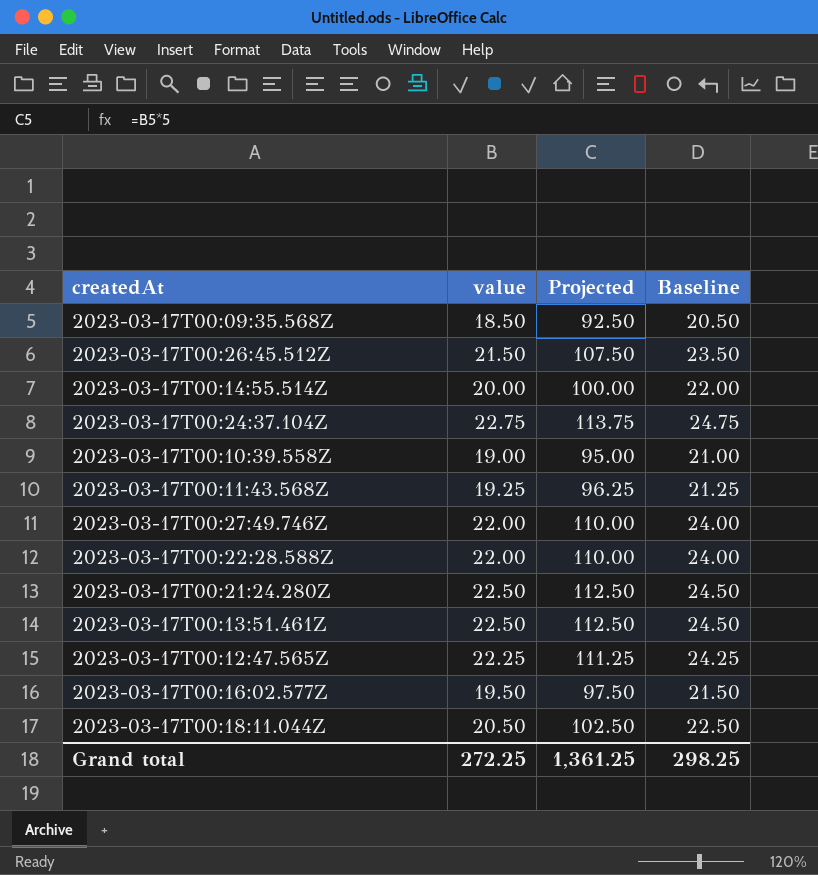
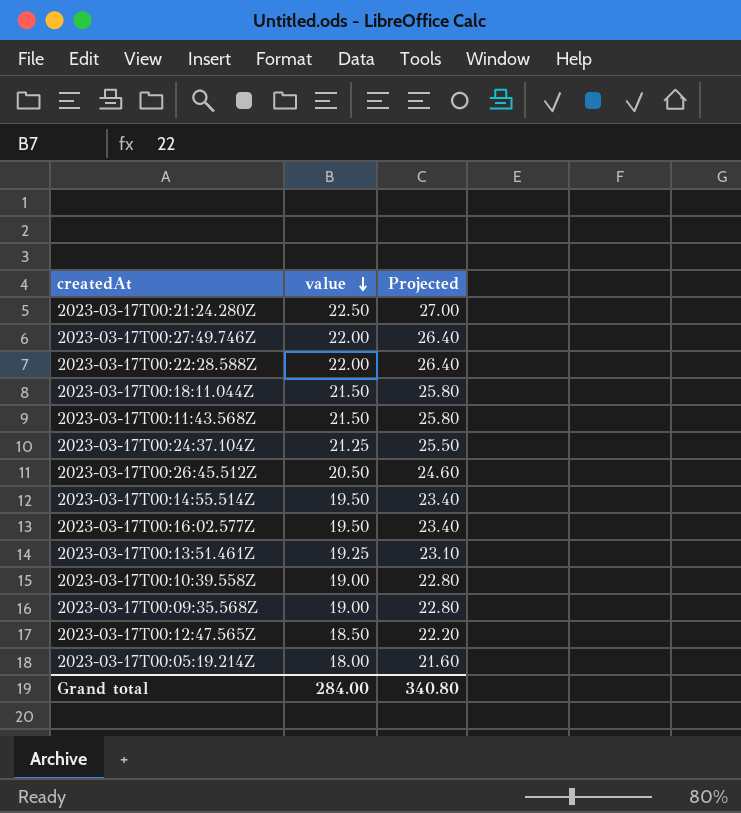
row order: none -> value descending
column Baseline | formula: [value] + 2 -> none
column Projected | formula: [value] * 5 -> [value] * 1.2
2023-03-17T00:18:11.044Z | value: 20.50 -> 21.50
2023-03-17T00:11:43.568Z | value: 19.25 -> 21.50
2023-03-17T00:24:37.104Z | value: 22.75 -> 21.25
2023-03-17T00:26:45.512Z | value: 21.50 -> 20.50
2023-03-17T00:14:55.514Z | value: 20.00 -> 19.50
2023-03-17T00:13:51.461Z | value: 22.50 -> 19.25
2023-03-17T00:09:35.568Z | value: 18.50 -> 19.00
2023-03-17T00:12:47.565Z | value: 22.25 -> 18.50
row 2023-03-17T00:05:19.214Z: none -> 18.00 | 21.60
Grand total | value: 272.25 -> 284.00
Grand total | Projected: 1,361.25 -> 340.80

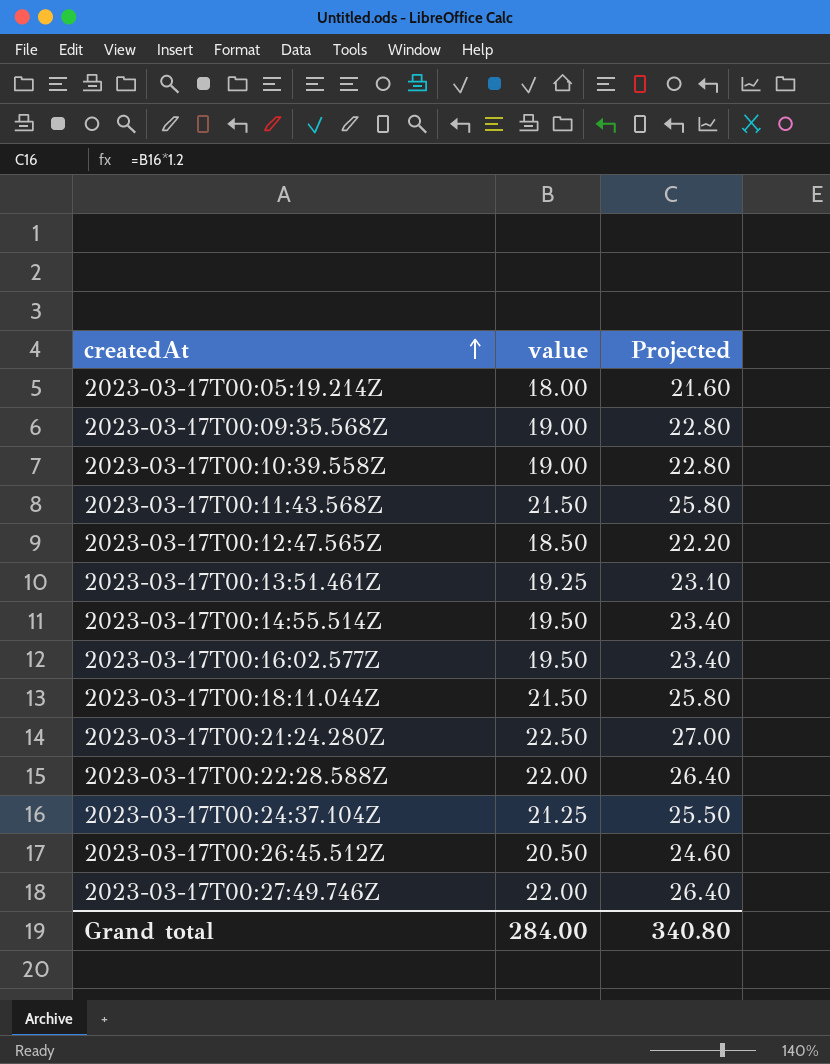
row order: value descending -> createdAt ascending

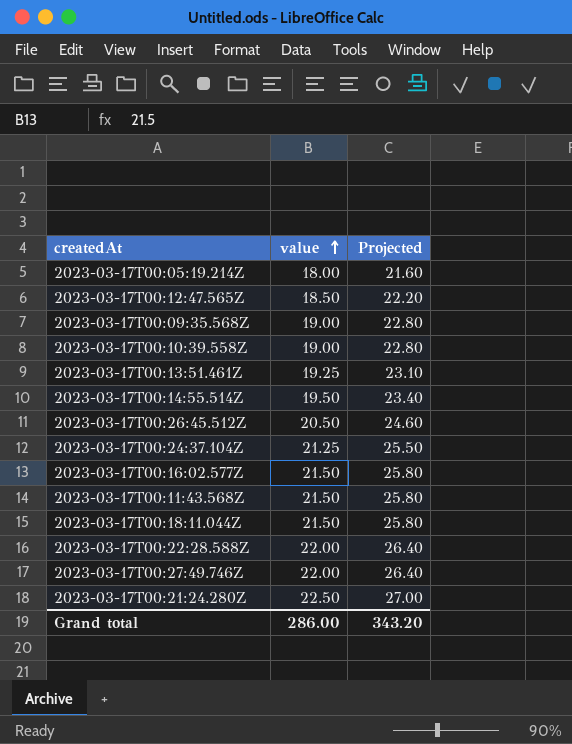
row order: createdAt ascending -> value ascending
2023-03-17T00:16:02.577Z | value: 19.50 -> 21.50
2023-03-17T00:16:02.577Z | Projected: 23.40 -> 25.80
Grand total | value: 284.00 -> 286.00
Grand total | Projected: 340.80 -> 343.20

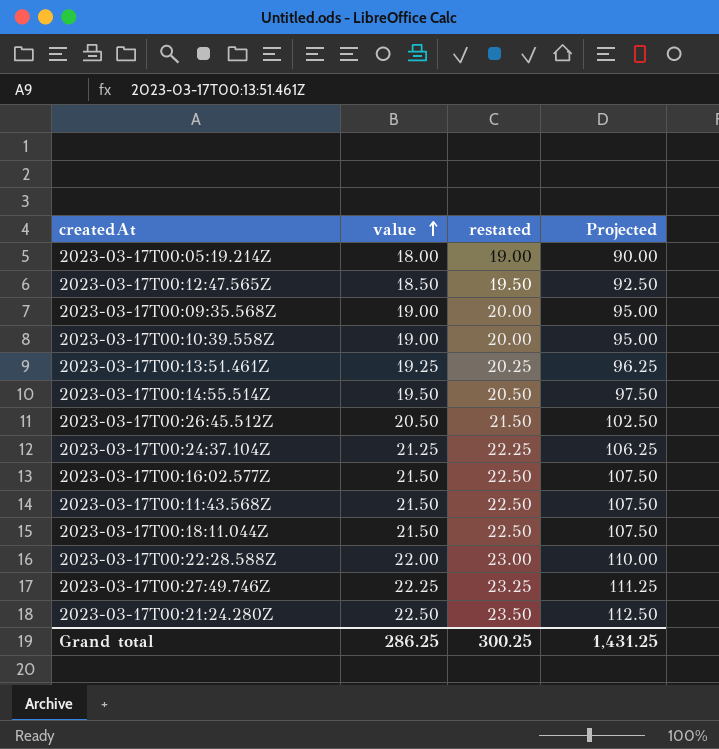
column restated | formula: none -> [value] + 1
column Projected | formula: [value] * 1.2 -> [value] * 5
2023-03-17T00:27:49.746Z | value: 22.00 -> 22.25
Grand total | value: 286.00 -> 286.25
Grand total | Projected: 343.20 -> 1,431.25

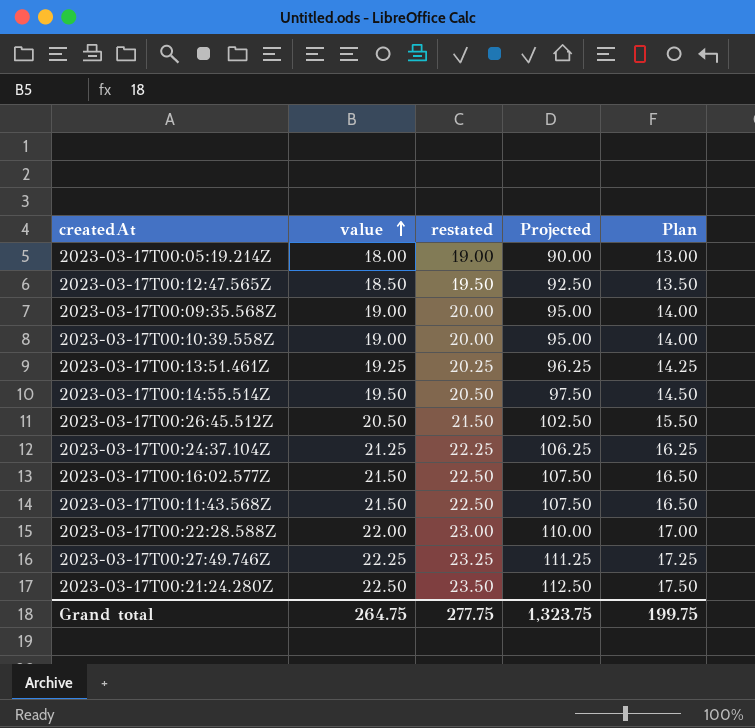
column Plan | formula: none -> [value] - 5
row 2023-03-17T00:18:11.044Z: 21.50 | 22.50 | 107.50 -> none
Grand total | value: 286.25 -> 264.75
Grand total | restated: 300.25 -> 277.75
Grand total | Projected: 1,431.25 -> 1,323.75

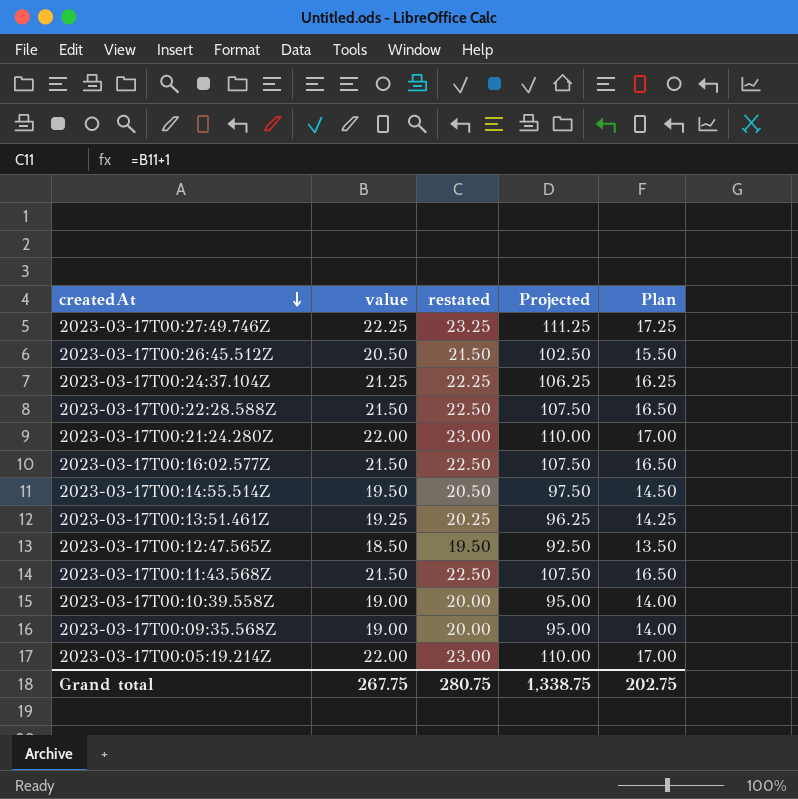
row order: value ascending -> createdAt descending
2023-03-17T00:22:28.588Z | value: 22.00 -> 21.50
2023-03-17T00:22:28.588Z | restated: 23.00 -> 22.50
2023-03-17T00:22:28.588Z | Projected: 110.00 -> 107.50
2023-03-17T00:22:28.588Z | Plan: 17.00 -> 16.50
2023-03-17T00:21:24.280Z | value: 22.50 -> 22.00
2023-03-17T00:21:24.280Z | restated: 23.50 -> 23.00
2023-03-17T00:21:24.280Z | Projected: 112.50 -> 110.00
2023-03-17T00:21:24.280Z | Plan: 17.50 -> 17.00
2023-03-17T00:05:19.214Z | value: 18.00 -> 22.00
2023-03-17T00:05:19.214Z | restated: 19.00 -> 23.00
2023-03-17T00:05:19.214Z | Projected: 90.00 -> 110.00
2023-03-17T00:05:19.214Z | Plan: 13.00 -> 17.00
Grand total | value: 264.75 -> 267.75
Grand total | restated: 277.75 -> 280.75
Grand total | Projected: 1,323.75 -> 1,338.75
Grand total | Plan: 199.75 -> 202.75

